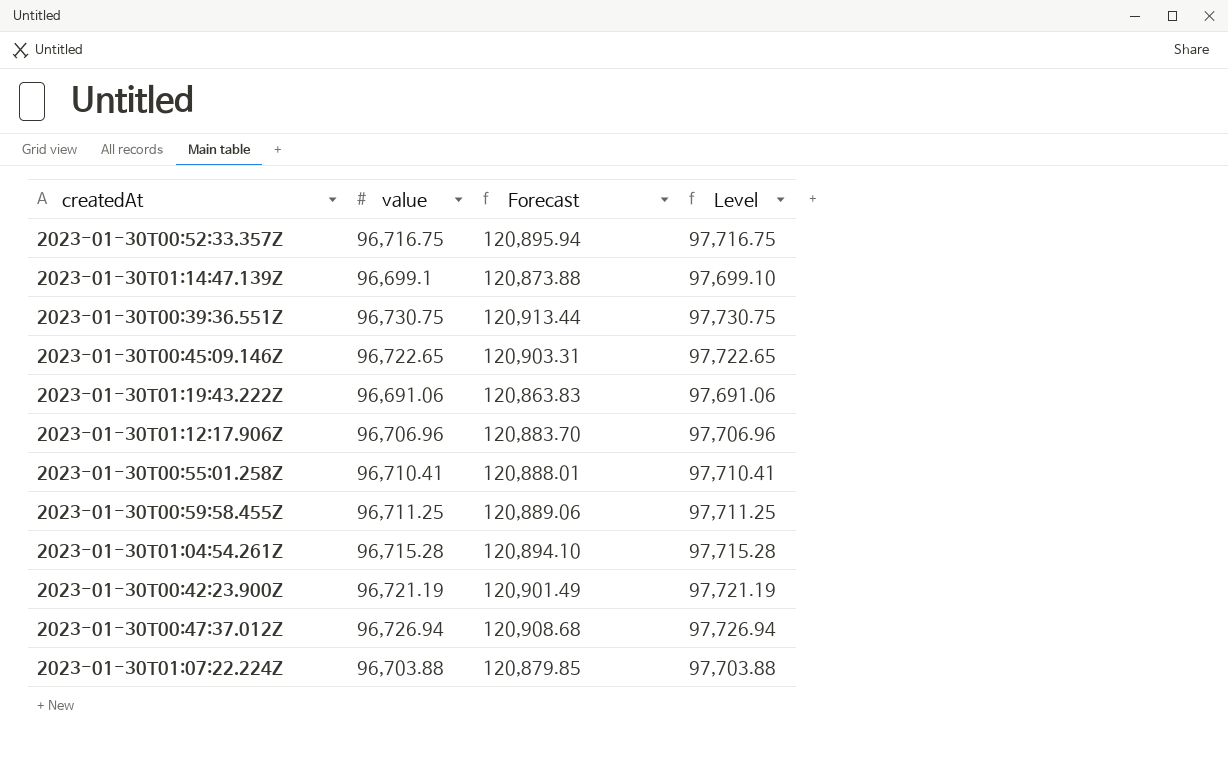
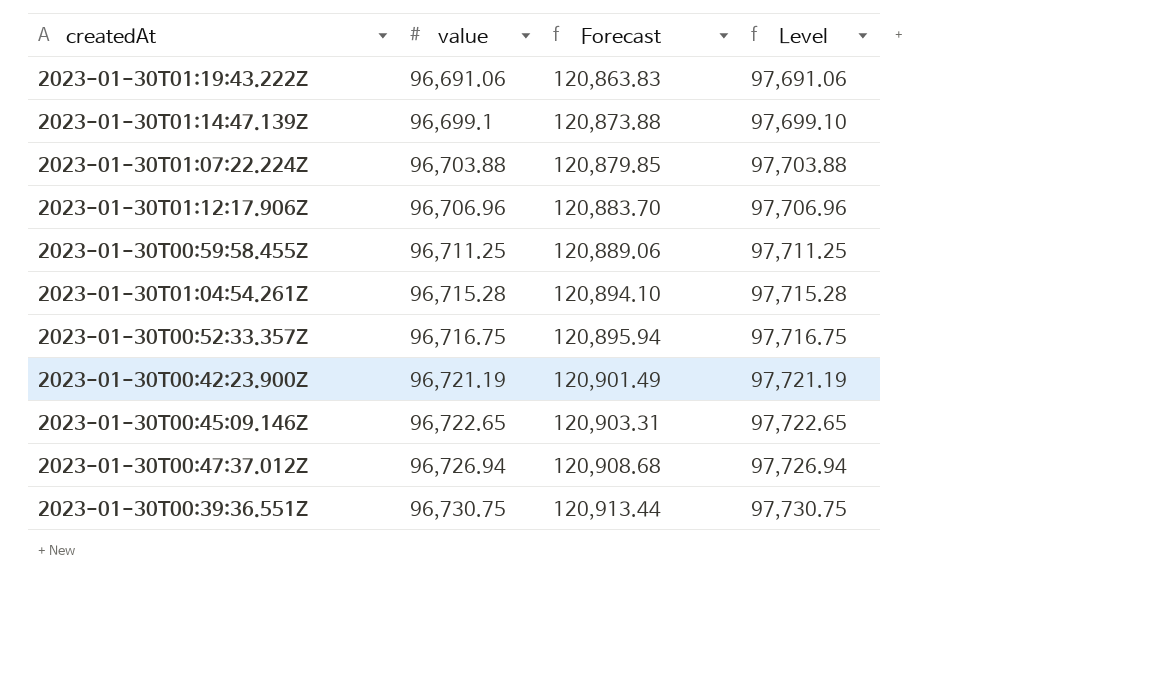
row order: none -> value ascending
row 2023-01-30T00:55:01.258Z: 96,710.41 | 120,888.01 | 97,710.41 -> none

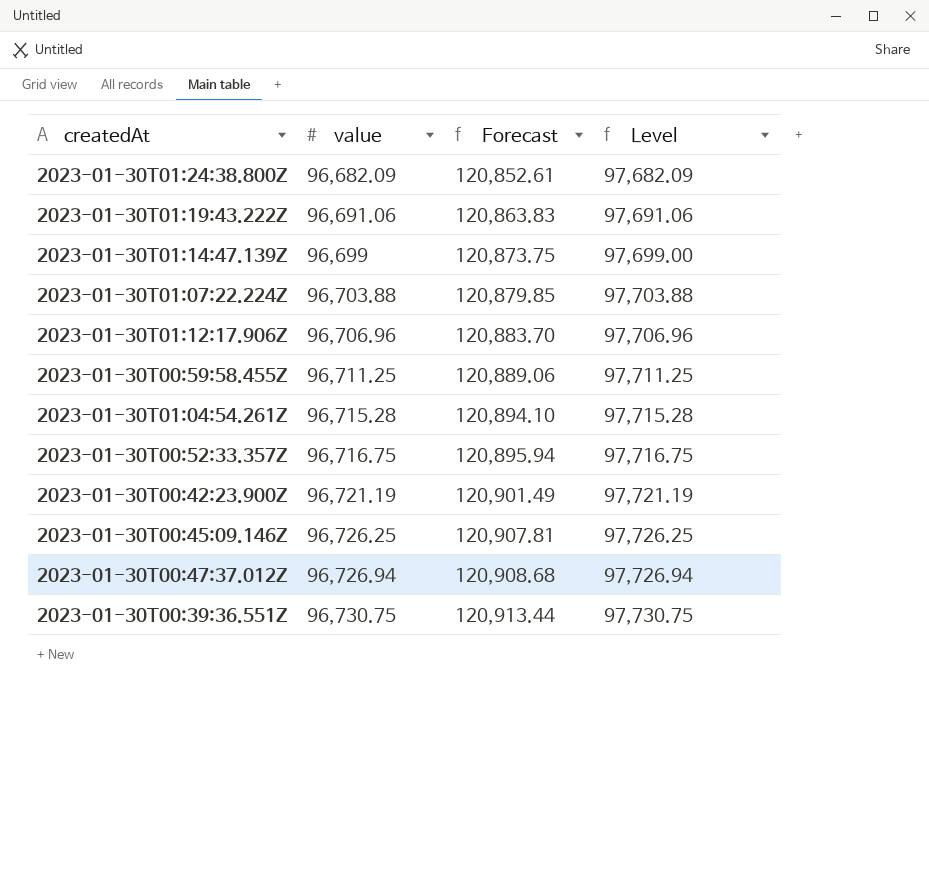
row 2023-01-30T01:24:38.800Z: none -> 96,682.09 | 120,852.61 | 97,682.09
2023-01-30T01:14:47.139Z | value: 96,699.1 -> 96,699
2023-01-30T01:14:47.139Z | Forecast: 120,873.88 -> 120,873.75
2023-01-30T01:14:47.139Z | Level: 97,699.10 -> 97,699.00
2023-01-30T00:45:09.146Z | value: 96,722.65 -> 96,726.25
2023-01-30T00:45:09.146Z | Forecast: 120,903.31 -> 120,907.81
2023-01-30T00:45:09.146Z | Level: 97,722.65 -> 97,726.25

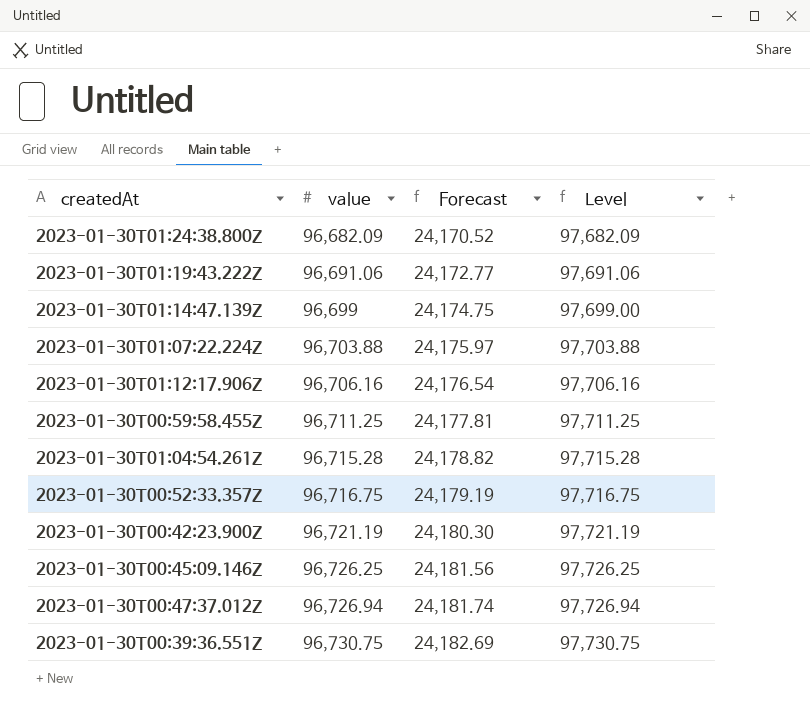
column Forecast | formula: [value] * 1.25 -> [value] * 0.25
2023-01-30T01:12:17.906Z | value: 96,706.96 -> 96,706.16
2023-01-30T01:12:17.906Z | Level: 97,706.96 -> 97,706.16

